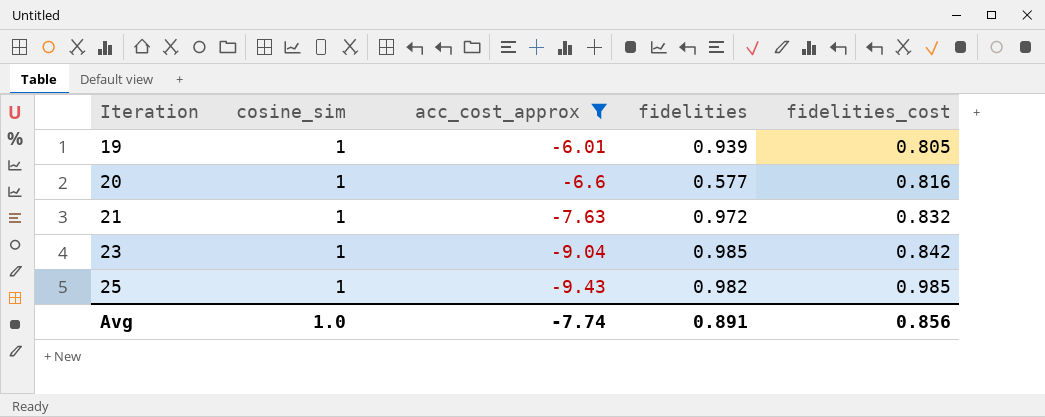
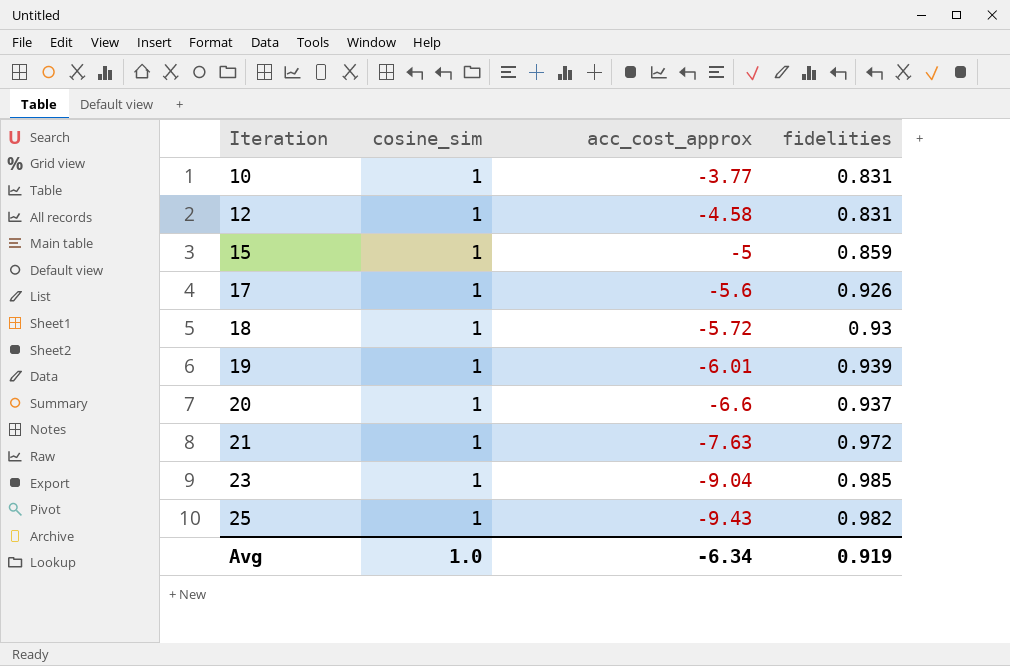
filter: acc_cost_approx <= -6.01 -> none
column fidelities_cost | position: 5 -> none
20 | fidelities: 0.577 -> 0.937
Avg | acc_cost_approx: -7.74 -> -6.34
Avg | fidelities: 0.891 -> 0.919

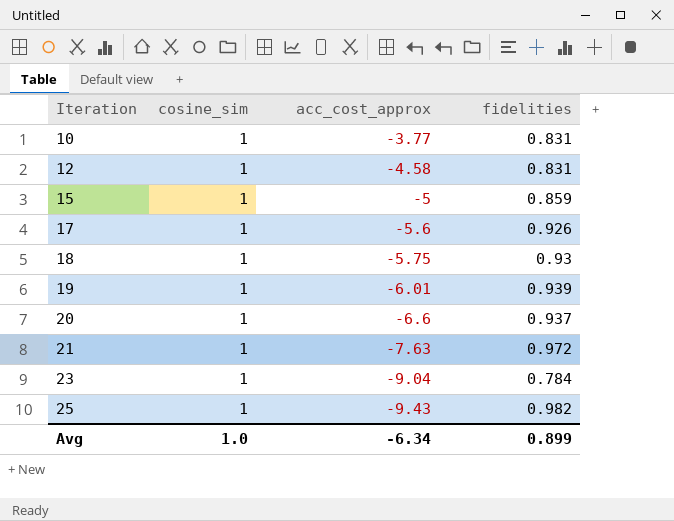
18 | acc_cost_approx: -5.72 -> -5.75
23 | fidelities: 0.985 -> 0.784
Avg | fidelities: 0.919 -> 0.899

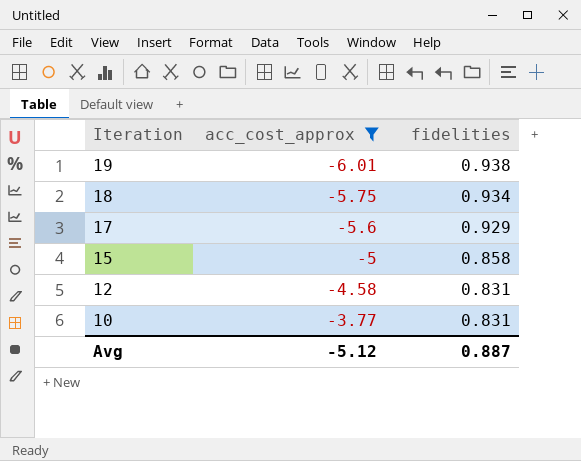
filter: none -> acc_cost_approx >= -6.01
row order: Iteration ascending -> Iteration descending
column cosine_sim | position: 2 -> none
19 | fidelities: 0.939 -> 0.938
18 | fidelities: 0.93 -> 0.934
17 | fidelities: 0.926 -> 0.929
15 | fidelities: 0.859 -> 0.858
Avg | acc_cost_approx: -6.34 -> -5.12
Avg | fidelities: 0.899 -> 0.887

